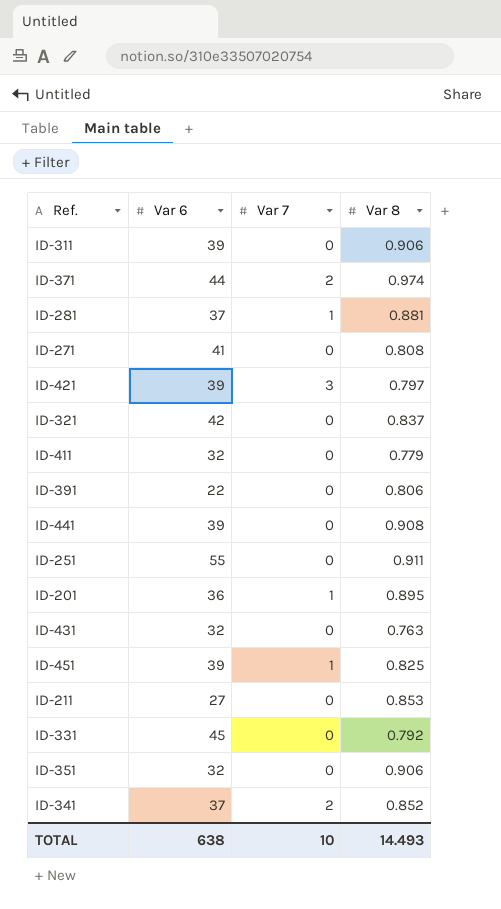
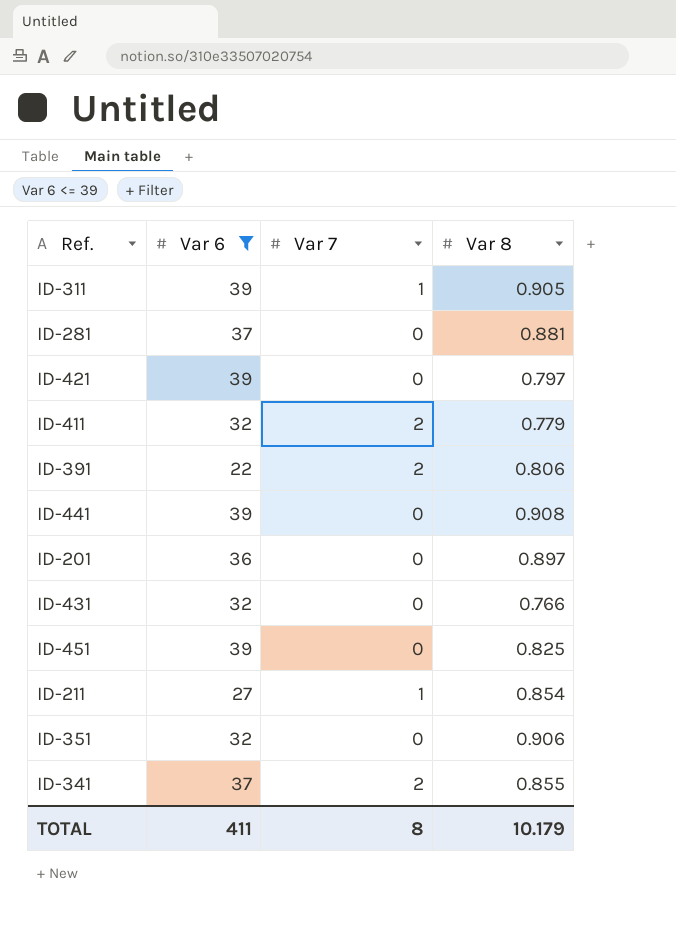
filter: none -> Var 6 <= 39
ID-311 | Var 7: 0 -> 1
ID-311 | Var 8: 0.906 -> 0.905
ID-281 | Var 7: 1 -> 0
ID-421 | Var 7: 3 -> 0
ID-411 | Var 7: 0 -> 2
ID-391 | Var 7: 0 -> 2
ID-201 | Var 7: 1 -> 0
ID-201 | Var 8: 0.895 -> 0.897
ID-431 | Var 8: 0.763 -> 0.766
ID-451 | Var 7: 1 -> 0
ID-211 | Var 7: 0 -> 1
ID-211 | Var 8: 0.853 -> 0.854
ID-341 | Var 8: 0.852 -> 0.855
TOTAL | Var 6: 638 -> 411
TOTAL | Var 7: 10 -> 8
TOTAL | Var 8: 14.493 -> 10.179

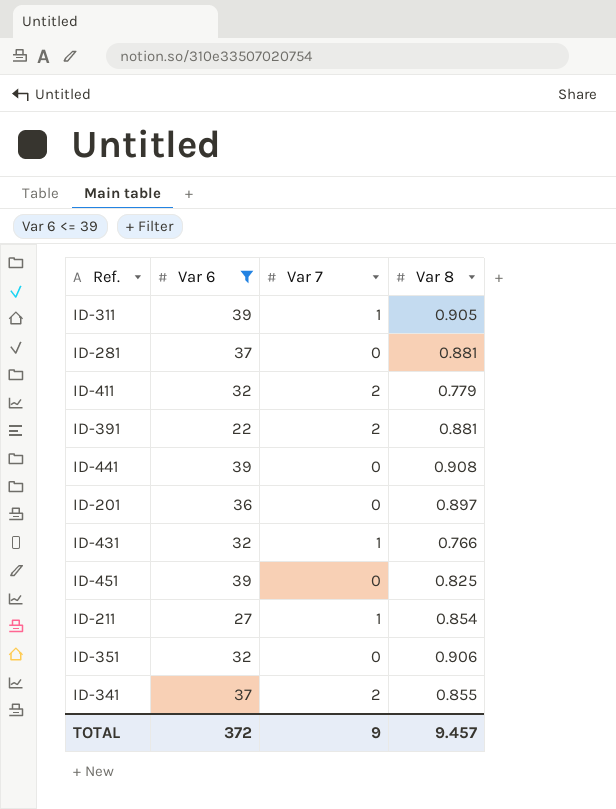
row ID-421: 39 | 0 | 0.797 -> none
ID-391 | Var 8: 0.806 -> 0.881
ID-431 | Var 7: 0 -> 1
TOTAL | Var 6: 411 -> 372
TOTAL | Var 7: 8 -> 9
TOTAL | Var 8: 10.179 -> 9.457

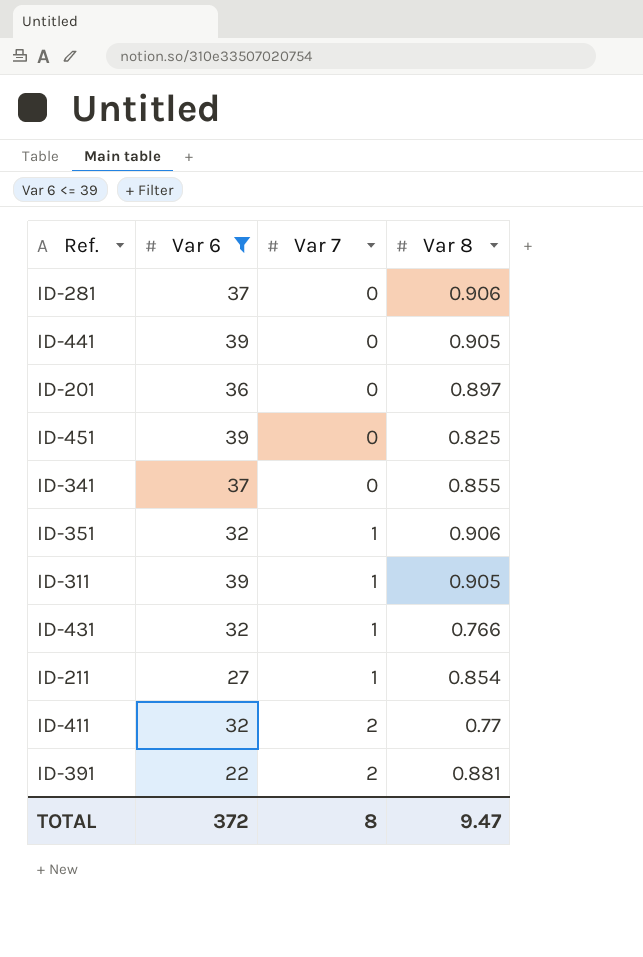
row order: none -> Var 7 ascending
ID-281 | Var 8: 0.881 -> 0.906
ID-441 | Var 8: 0.908 -> 0.905
ID-341 | Var 7: 2 -> 0
ID-351 | Var 7: 0 -> 1
ID-411 | Var 8: 0.779 -> 0.77
TOTAL | Var 7: 9 -> 8
TOTAL | Var 8: 9.457 -> 9.47

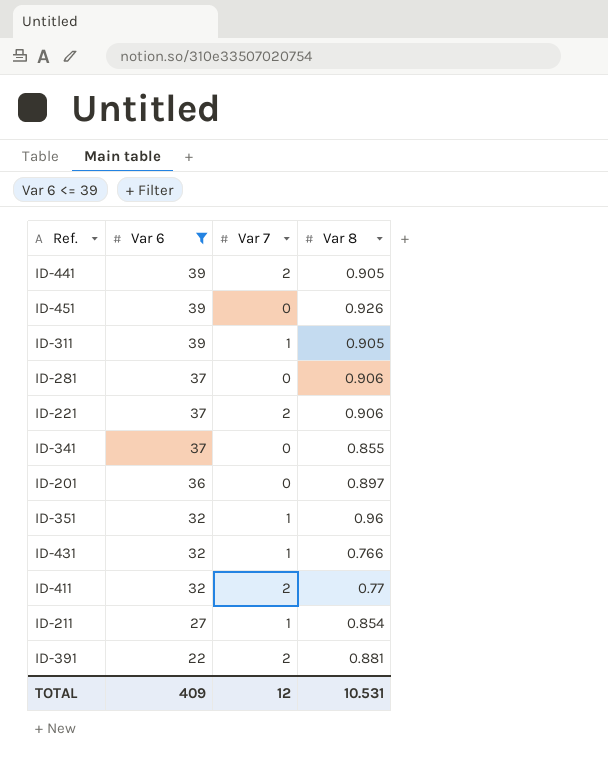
row order: Var 7 ascending -> Var 6 descending
ID-441 | Var 7: 0 -> 2
ID-451 | Var 8: 0.825 -> 0.926
row ID-221: none -> 37 | 2 | 0.906
ID-351 | Var 8: 0.906 -> 0.96
TOTAL | Var 6: 372 -> 409
TOTAL | Var 7: 8 -> 12
TOTAL | Var 8: 9.47 -> 10.531

